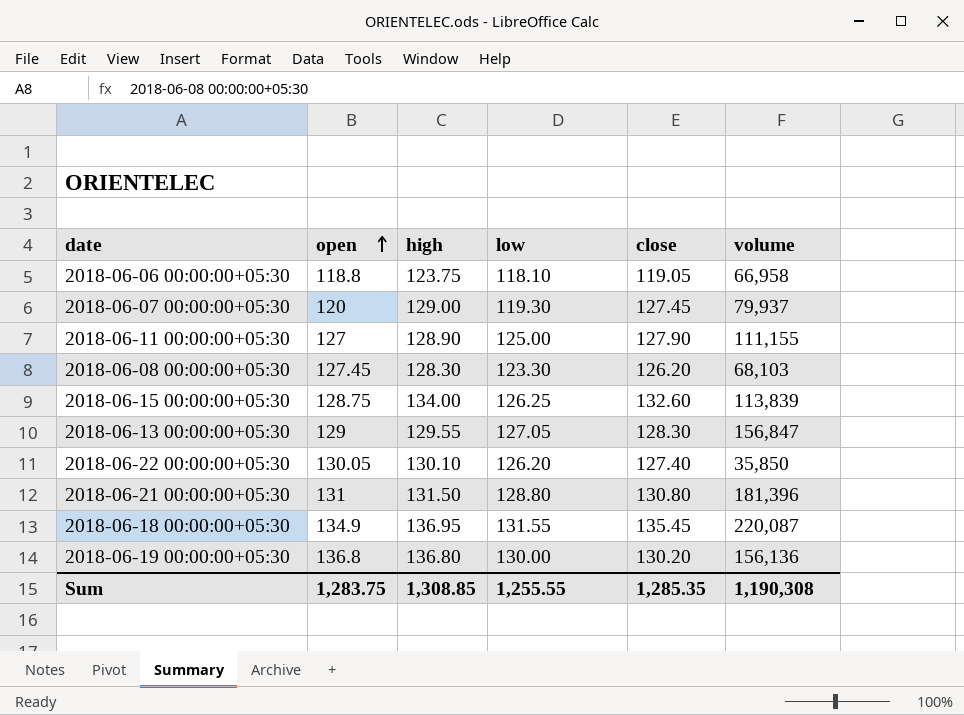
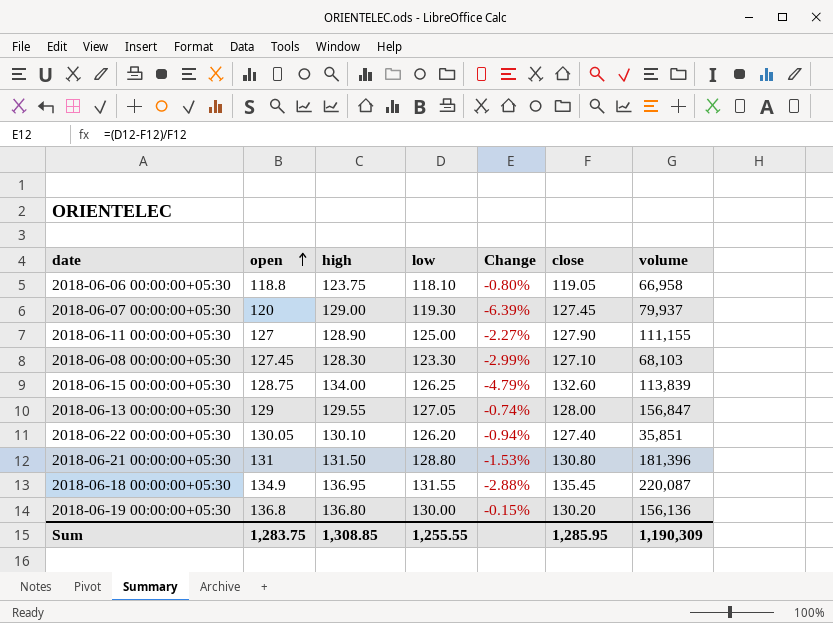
column Change | formula: none -> ([low] - [close]) / [close]
2018-06-08 00:00:00+05:30 | close: 126.20 -> 127.10
2018-06-13 00:00:00+05:30 | close: 128.30 -> 128.00
2018-06-22 00:00:00+05:30 | volume: 35,850 -> 35,851
Sum | close: 1,285.35 -> 1,285.95
Sum | volume: 1,190,308 -> 1,190,309

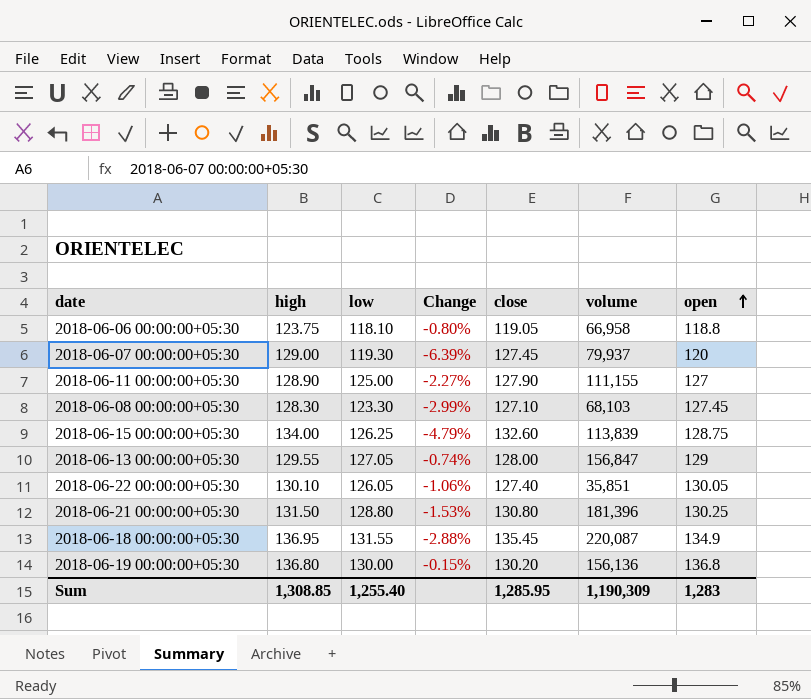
column open | position: 2 -> 7
2018-06-22 00:00:00+05:30 | low: 126.20 -> 126.05
2018-06-22 00:00:00+05:30 | Change: -0.94% -> -1.06%
2018-06-21 00:00:00+05:30 | open: 131 -> 130.25
Sum | low: 1,255.55 -> 1,255.40
Sum | open: 1,283.75 -> 1,283

